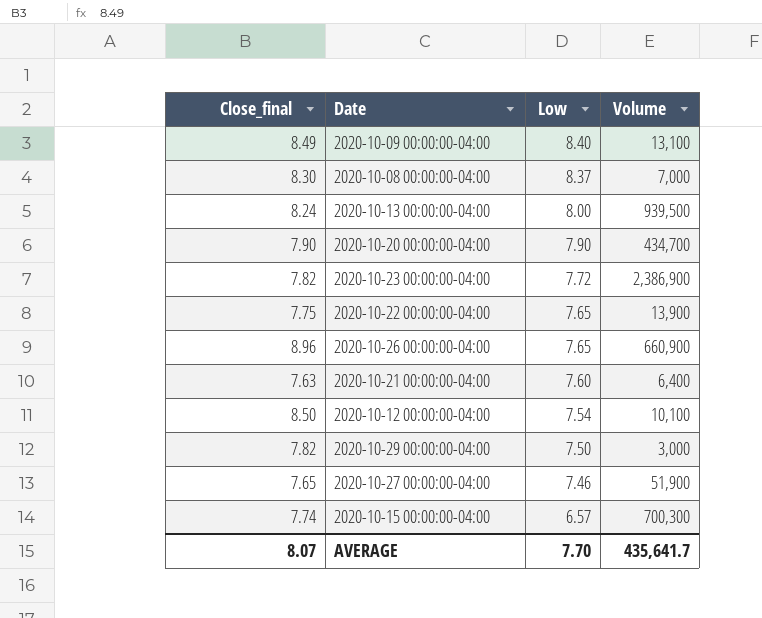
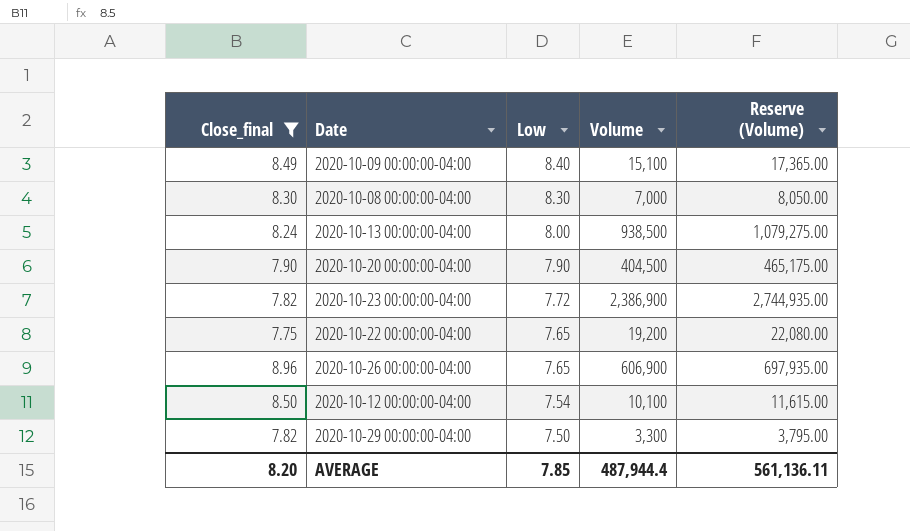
filter: none -> Close_final >= 7.75
column Reserve (Volume) | formula: none -> [Volume] * 1.15
2020-10-09 00:00:00-04:00 | Volume: 13,100 -> 15,100
2020-10-08 00:00:00-04:00 | Low: 8.37 -> 8.30
2020-10-13 00:00:00-04:00 | Volume: 939,500 -> 938,500
2020-10-20 00:00:00-04:00 | Volume: 434,700 -> 404,500
2020-10-22 00:00:00-04:00 | Volume: 13,900 -> 19,200
2020-10-26 00:00:00-04:00 | Volume: 660,900 -> 606,900
2020-10-29 00:00:00-04:00 | Volume: 3,000 -> 3,300
AVERAGE | Close_final: 8.07 -> 8.20
AVERAGE | Low: 7.70 -> 7.85
AVERAGE | Volume: 435,641.7 -> 487,944.4

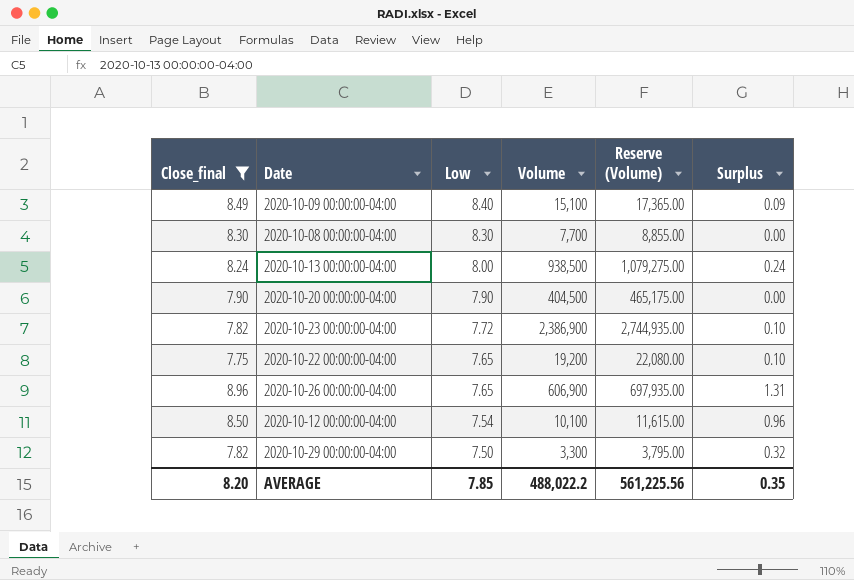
column Surplus | formula: none -> [Close_final] - [Low]
2020-10-08 00:00:00-04:00 | Volume: 7,000 -> 7,700
2020-10-08 00:00:00-04:00 | Reserve (Volume): 8,050.00 -> 8,855.00
AVERAGE | Volume: 487,944.4 -> 488,022.2
AVERAGE | Reserve (Volume): 561,136.11 -> 561,225.56

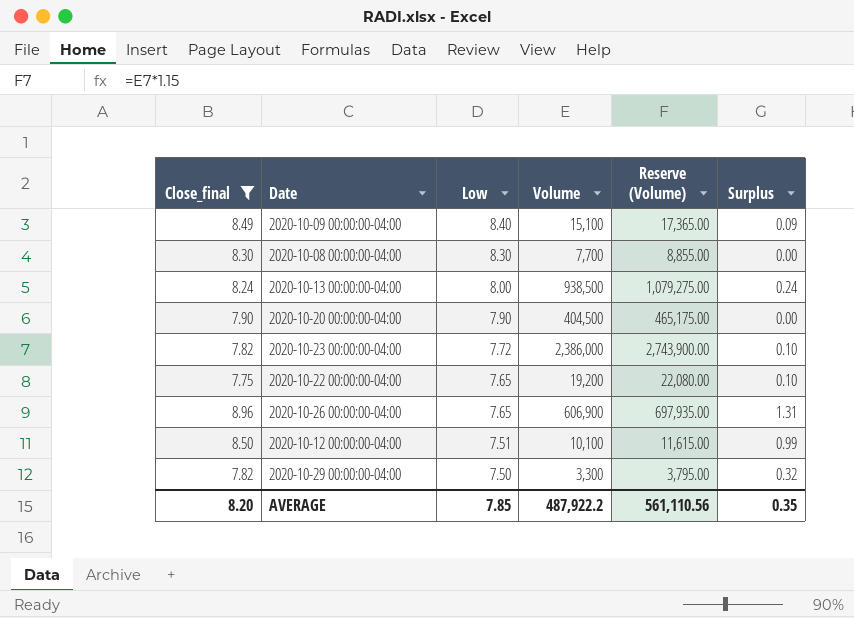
2020-10-23 00:00:00-04:00 | Volume: 2,386,900 -> 2,386,000
2020-10-23 00:00:00-04:00 | Reserve (Volume): 2,744,935.00 -> 2,743,900.00
2020-10-12 00:00:00-04:00 | Low: 7.54 -> 7.51
2020-10-12 00:00:00-04:00 | Surplus: 0.96 -> 0.99
AVERAGE | Volume: 488,022.2 -> 487,922.2
AVERAGE | Reserve (Volume): 561,225.56 -> 561,110.56

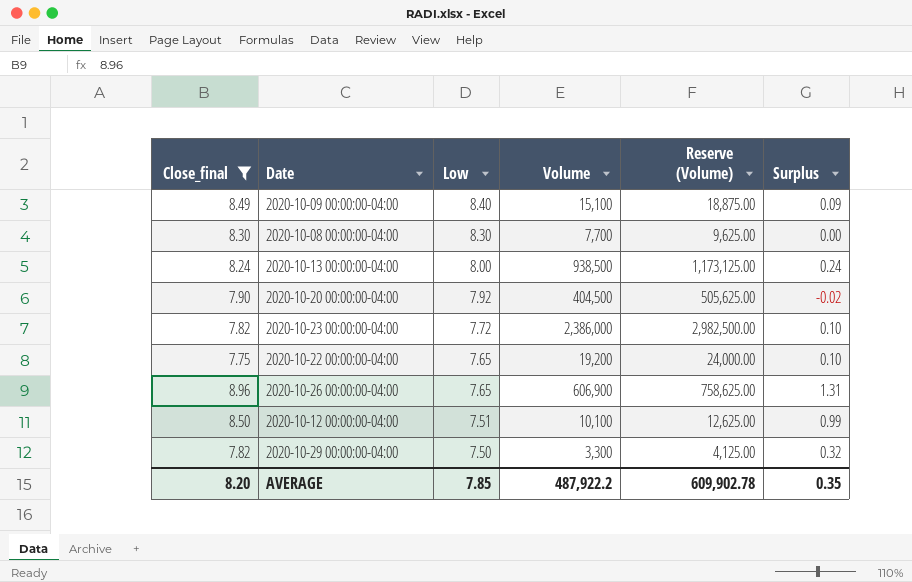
column Reserve (Volume) | formula: [Volume] * 1.15 -> [Volume] * 1.25
2020-10-20 00:00:00-04:00 | Low: 7.90 -> 7.92
2020-10-20 00:00:00-04:00 | Surplus: 0.00 -> -0.02
AVERAGE | Reserve (Volume): 561,110.56 -> 609,902.78

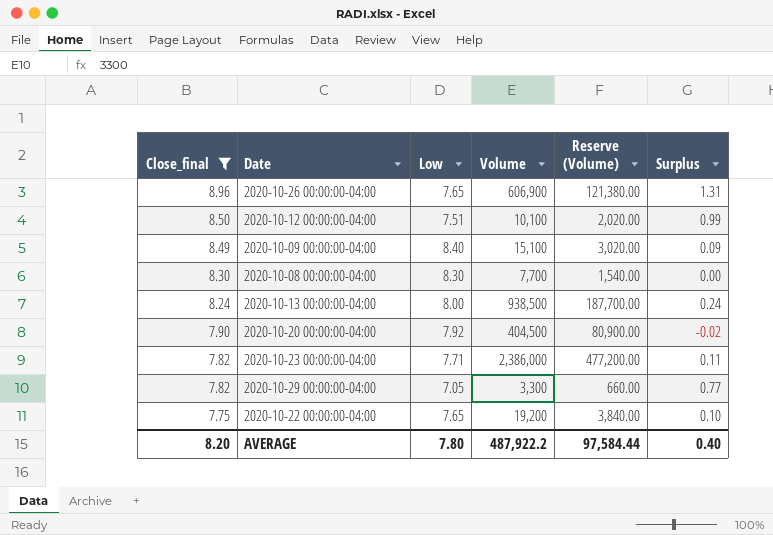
row order: Low descending -> Close_final descending
column Reserve (Volume) | formula: [Volume] * 1.25 -> [Volume] * 0.2
2020-10-23 00:00:00-04:00 | Low: 7.72 -> 7.71
2020-10-23 00:00:00-04:00 | Surplus: 0.10 -> 0.11
2020-10-29 00:00:00-04:00 | Low: 7.50 -> 7.05
2020-10-29 00:00:00-04:00 | Surplus: 0.32 -> 0.77
AVERAGE | Low: 7.85 -> 7.80
AVERAGE | Reserve (Volume): 609,902.78 -> 97,584.44
AVERAGE | Surplus: 0.35 -> 0.40

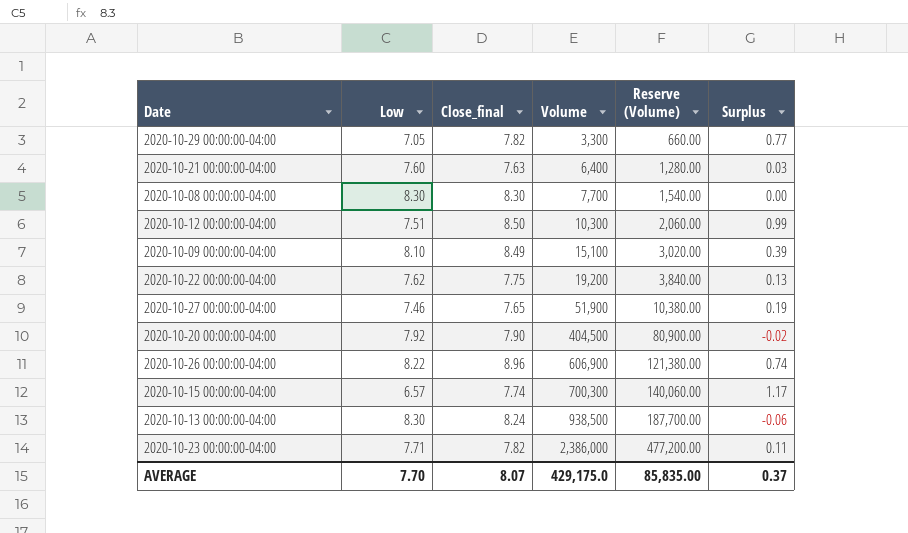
filter: Close_final >= 7.75 -> none
row order: Close_final descending -> Volume ascending
column Close_final | position: 1 -> 3
2020-10-12 00:00:00-04:00 | Volume: 10,100 -> 10,300
2020-10-12 00:00:00-04:00 | Reserve (Volume): 2,020.00 -> 2,060.00
2020-10-09 00:00:00-04:00 | Low: 8.40 -> 8.10
2020-10-09 00:00:00-04:00 | Surplus: 0.09 -> 0.39
2020-10-22 00:00:00-04:00 | Low: 7.65 -> 7.62
2020-10-22 00:00:00-04:00 | Surplus: 0.10 -> 0.13
2020-10-26 00:00:00-04:00 | Low: 7.65 -> 8.22
2020-10-26 00:00:00-04:00 | Surplus: 1.31 -> 0.74
2020-10-13 00:00:00-04:00 | Low: 8.00 -> 8.30
2020-10-13 00:00:00-04:00 | Surplus: 0.24 -> -0.06
AVERAGE | Low: 7.80 -> 7.70
AVERAGE | Close_final: 8.20 -> 8.07
AVERAGE | Volume: 487,922.2 -> 429,175.0
AVERAGE | Reserve (Volume): 97,584.44 -> 85,835.00
AVERAGE | Surplus: 0.40 -> 0.37

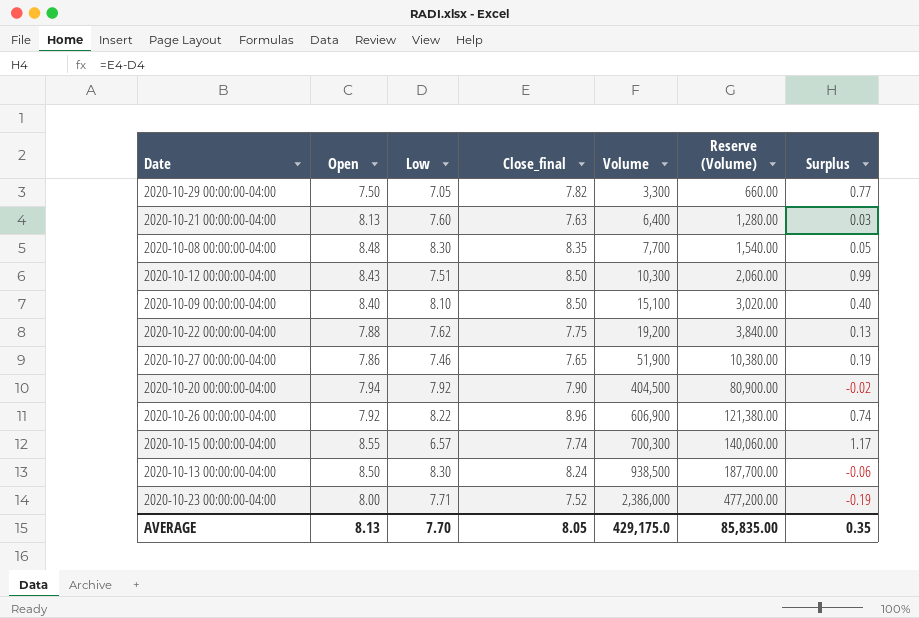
column Open | position: none -> 2
2020-10-08 00:00:00-04:00 | Close_final: 8.30 -> 8.35
2020-10-08 00:00:00-04:00 | Surplus: 0.00 -> 0.05
2020-10-09 00:00:00-04:00 | Close_final: 8.49 -> 8.50
2020-10-09 00:00:00-04:00 | Surplus: 0.39 -> 0.40
2020-10-23 00:00:00-04:00 | Close_final: 7.82 -> 7.52
2020-10-23 00:00:00-04:00 | Surplus: 0.11 -> -0.19
AVERAGE | Close_final: 8.07 -> 8.05
AVERAGE | Surplus: 0.37 -> 0.35

